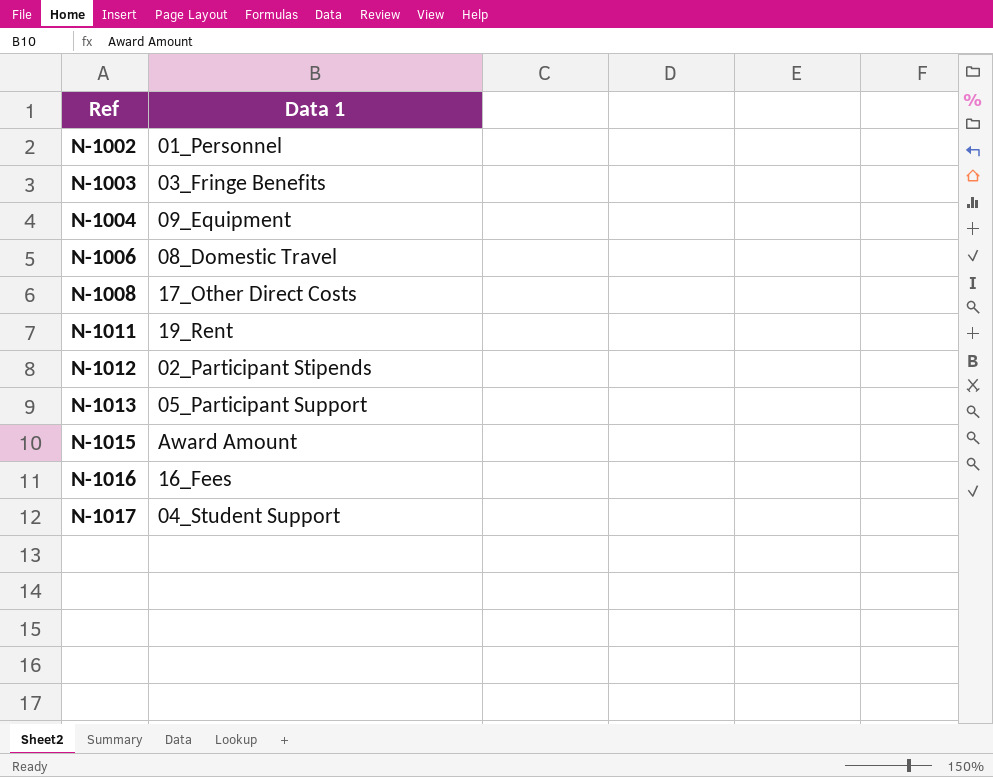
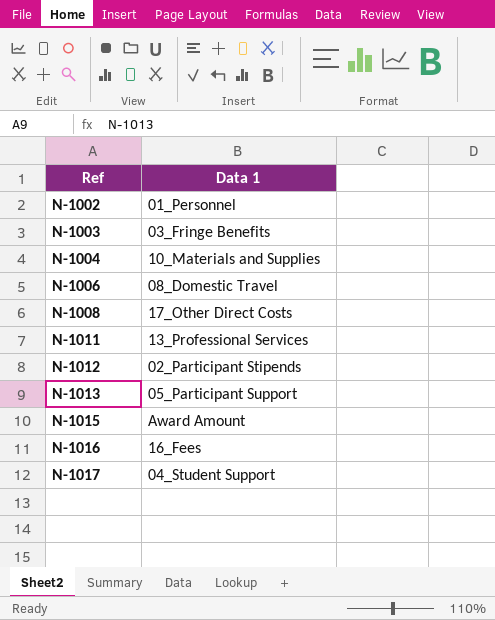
N-1004 | Data 1: 09_Equipment -> 10_Materials and Supplies
N-1011 | Data 1: 19_Rent -> 13_Professional Services

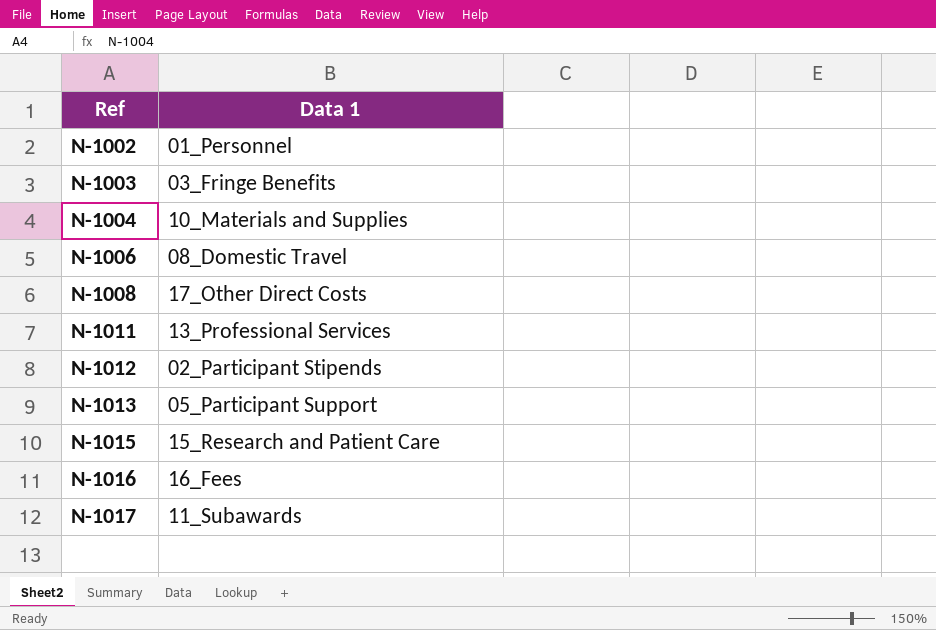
N-1015 | Data 1: Award Amount -> 15_Research and Patient Care
N-1017 | Data 1: 04_Student Support -> 11_Subawards

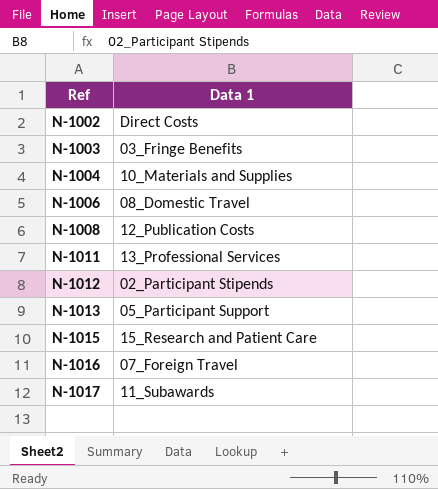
N-1002 | Data 1: 01_Personnel -> Direct Costs
N-1008 | Data 1: 17_Other Direct Costs -> 12_Publication Costs
N-1016 | Data 1: 16_Fees -> 07_Foreign Travel

